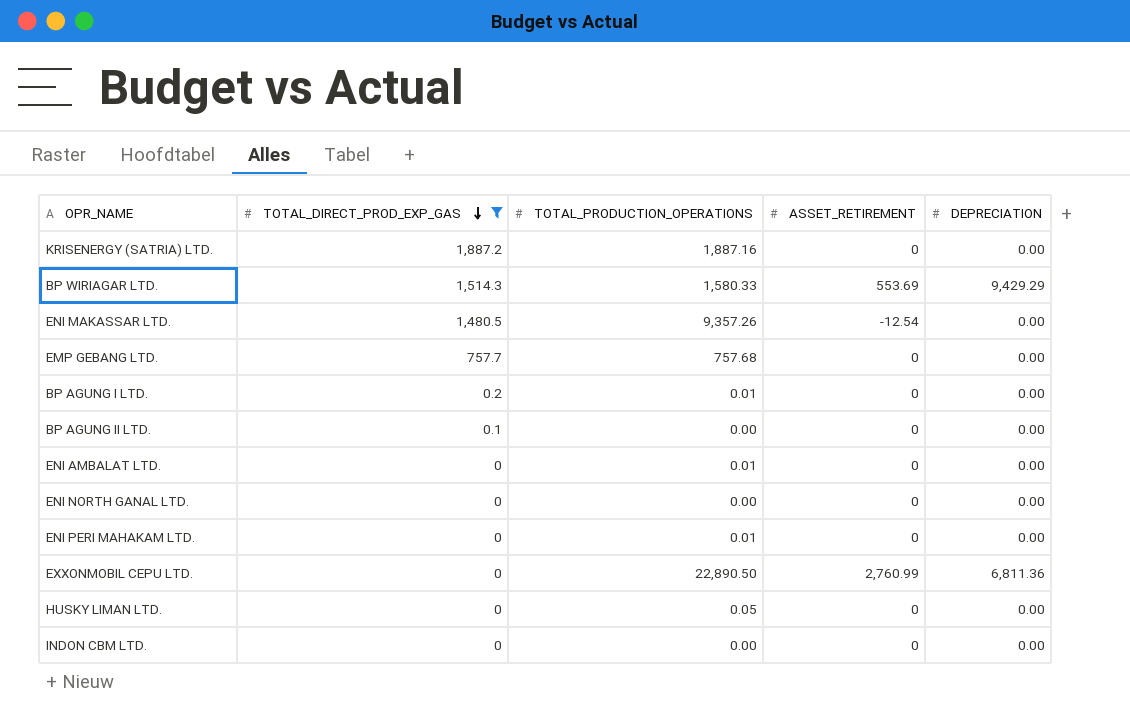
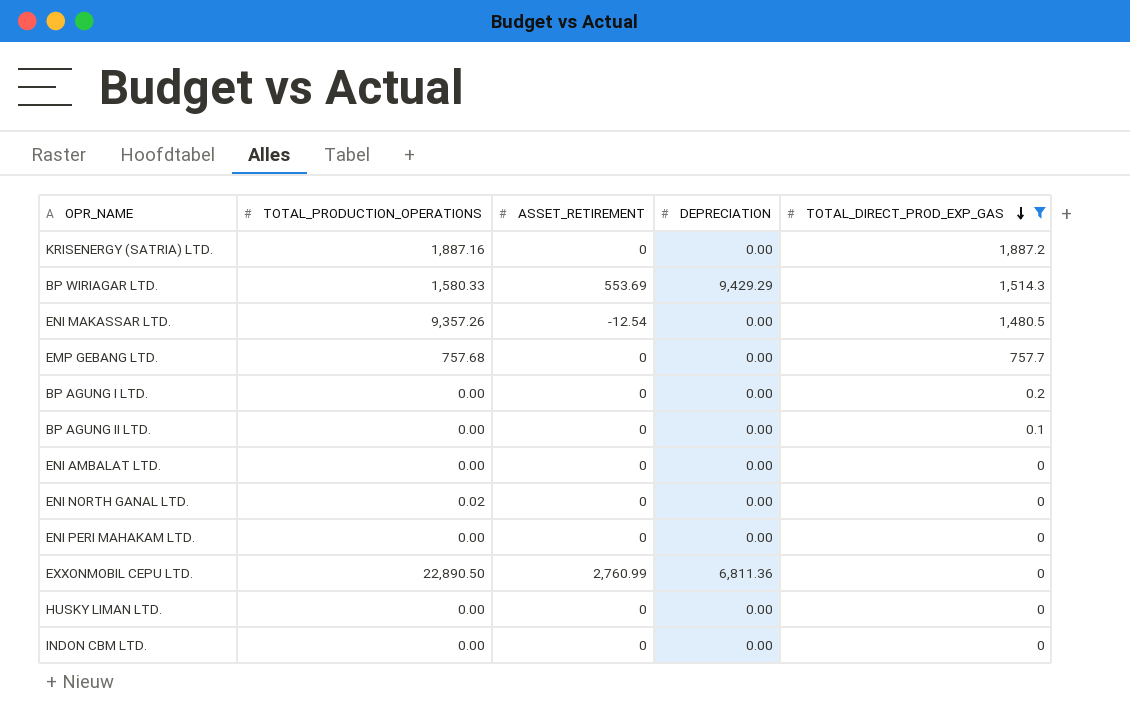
column TOTAL_DIRECT_PROD_EXP_GAS | position: 2 -> 5
BP AGUNG I LTD. | TOTAL_PRODUCTION_OPERATIONS: 0.01 -> 0.00
ENI AMBALAT LTD. | TOTAL_PRODUCTION_OPERATIONS: 0.01 -> 0.00
ENI NORTH GANAL LTD. | TOTAL_PRODUCTION_OPERATIONS: 0.00 -> 0.02
ENI PERI MAHAKAM LTD. | TOTAL_PRODUCTION_OPERATIONS: 0.01 -> 0.00
HUSKY LIMAN LTD. | TOTAL_PRODUCTION_OPERATIONS: 0.05 -> 0.00

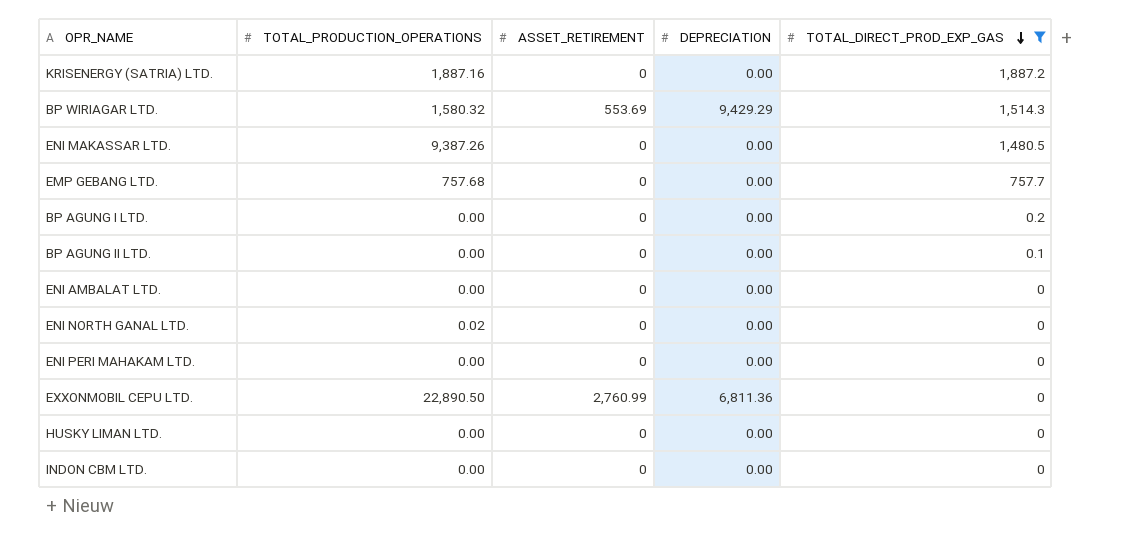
BP WIRIAGAR LTD. | TOTAL_PRODUCTION_OPERATIONS: 1,580.33 -> 1,580.32
ENI MAKASSAR LTD. | TOTAL_PRODUCTION_OPERATIONS: 9,357.26 -> 9,387.26
ENI MAKASSAR LTD. | ASSET_RETIREMENT: -12.54 -> 0

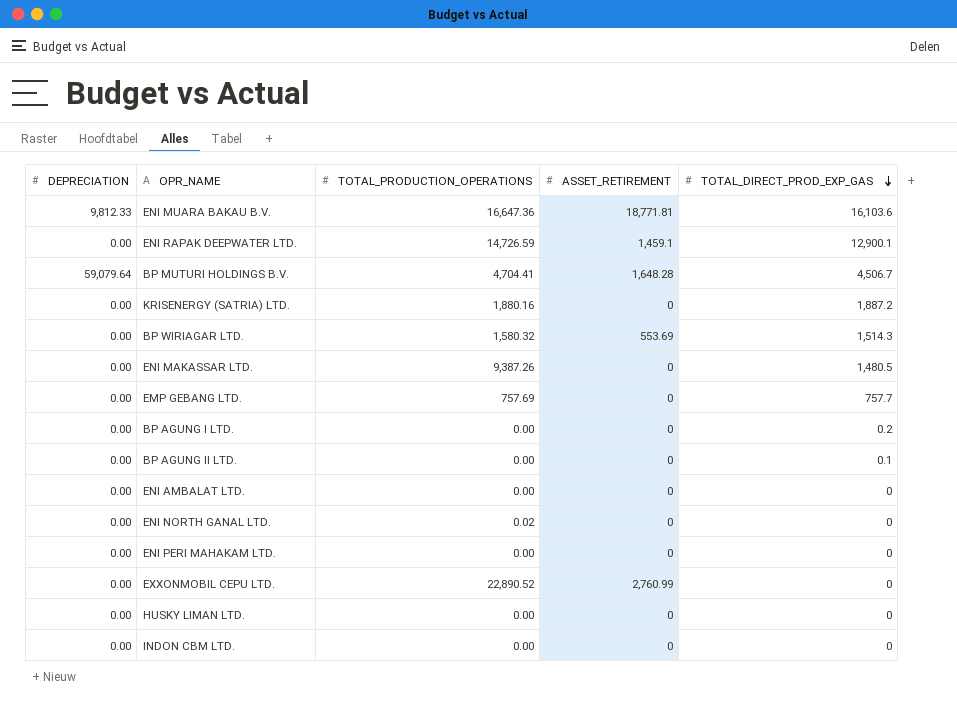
filter: TOTAL_DIRECT_PROD_EXP_GAS <= 1,887.2 -> none
column DEPRECIATION | position: 4 -> 1
KRISENERGY (SATRIA) LTD. | TOTAL_PRODUCTION_OPERATIONS: 1,887.16 -> 1,880.16
BP WIRIAGAR LTD. | DEPRECIATION: 9,429.29 -> 0.00
EMP GEBANG LTD. | TOTAL_PRODUCTION_OPERATIONS: 757.68 -> 757.69
EXXONMOBIL CEPU LTD. | DEPRECIATION: 6,811.36 -> 0.00
EXXONMOBIL CEPU LTD. | TOTAL_PRODUCTION_OPERATIONS: 22,890.50 -> 22,890.52

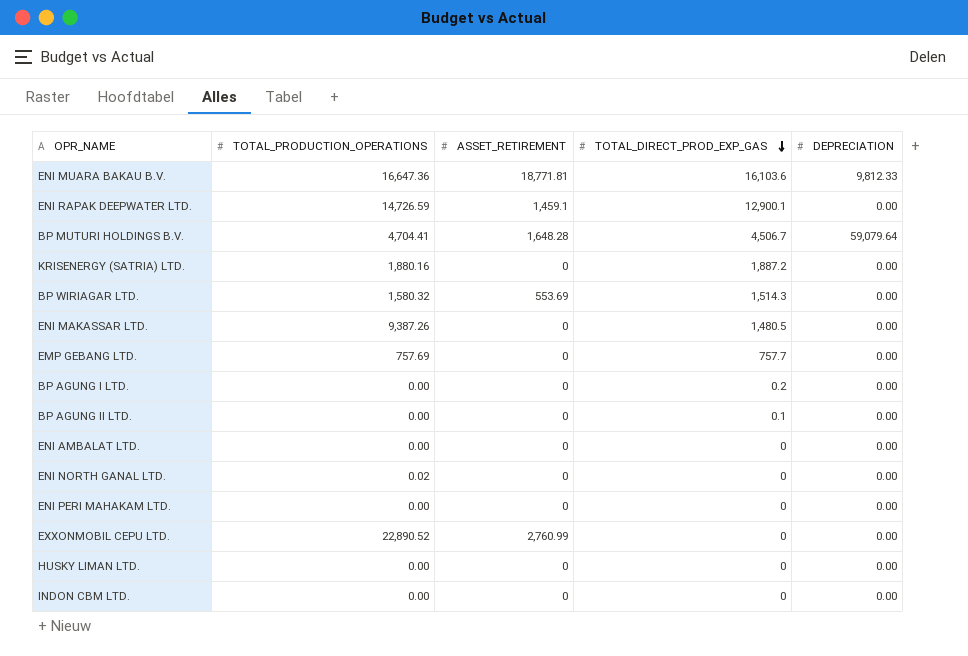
column DEPRECIATION | position: 1 -> 5

